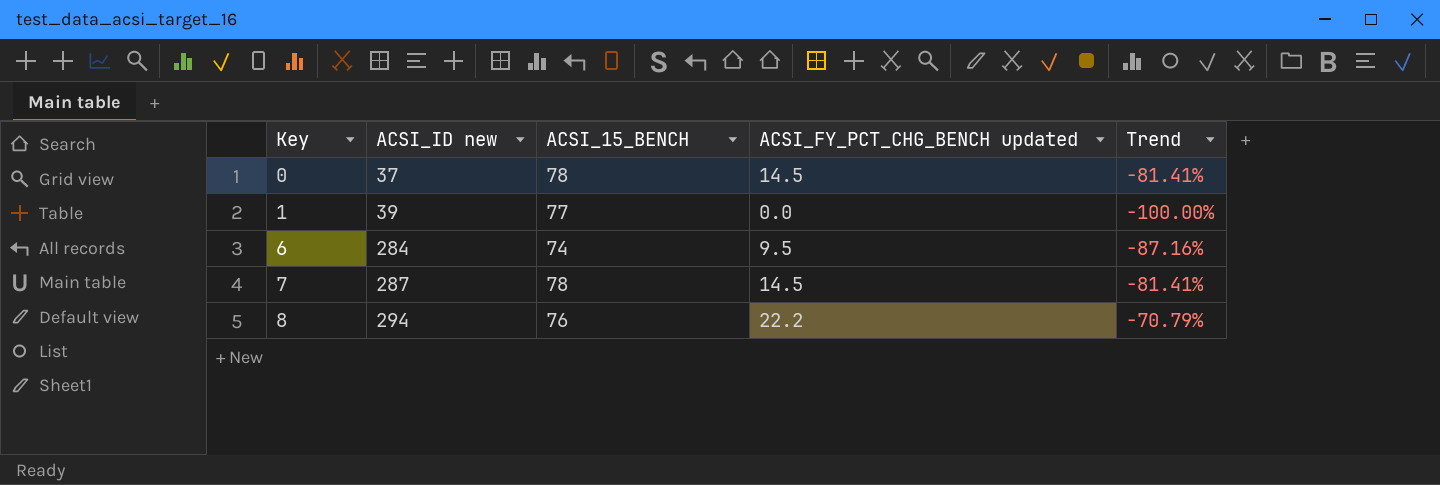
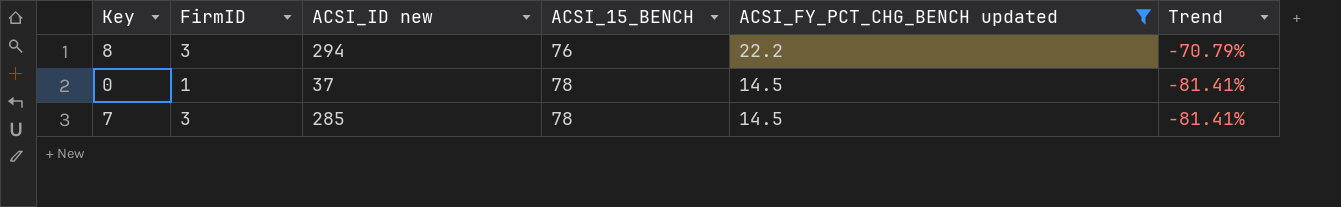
filter: none -> ACSI_FY_PCT_CHG_BENCH updated >= 14.5
row order: Key ascending -> ACSI_15_BENCH ascending
column FirmID | position: none -> 2
7 | ACSI_ID new: 287 -> 285

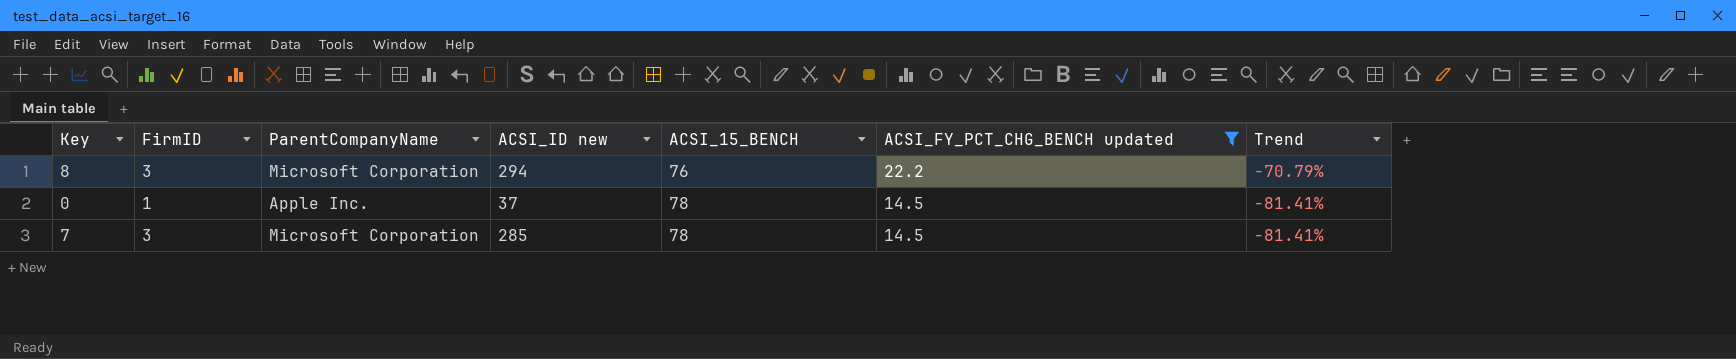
column ParentCompanyName | position: none -> 3

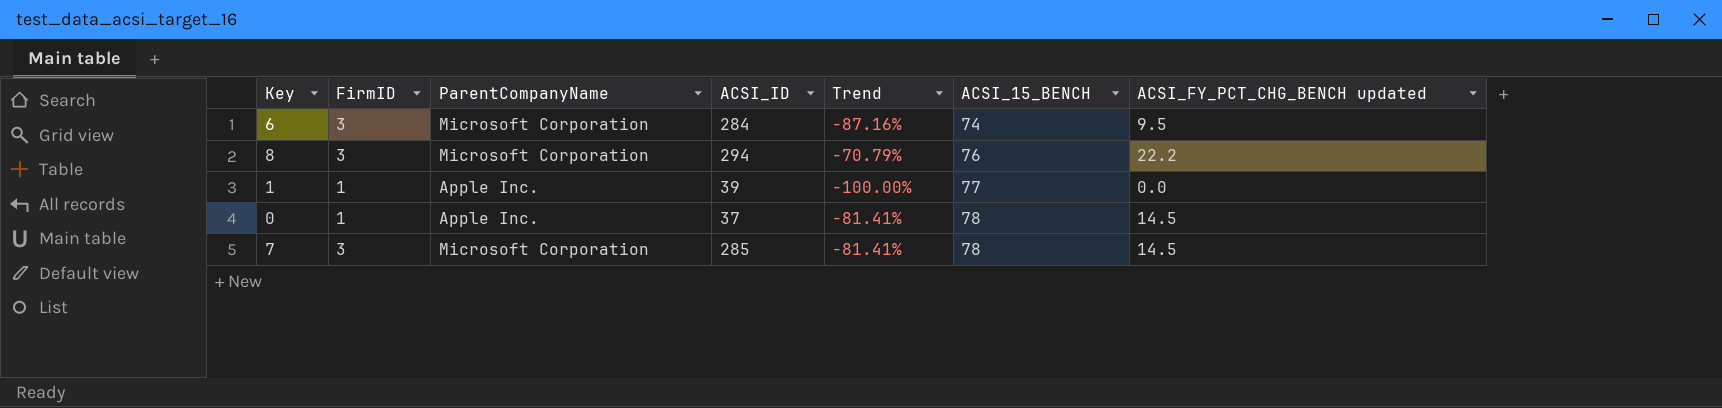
filter: ACSI_FY_PCT_CHG_BENCH updated >= 14.5 -> none
column name: ACSI_ID new -> ACSI_ID
column Trend | position: 7 -> 5

